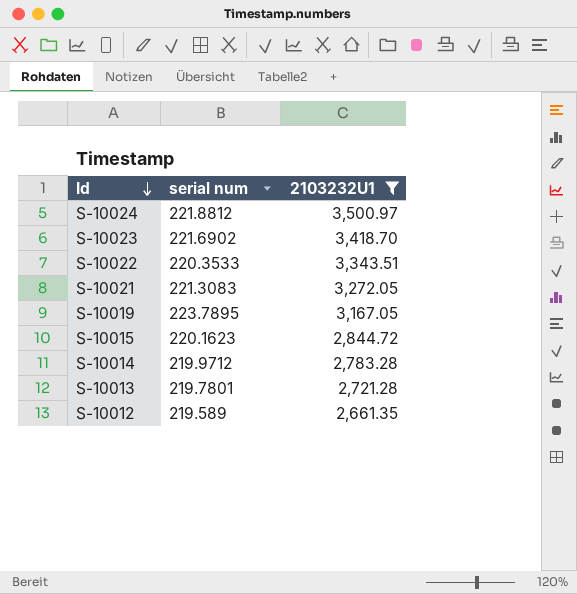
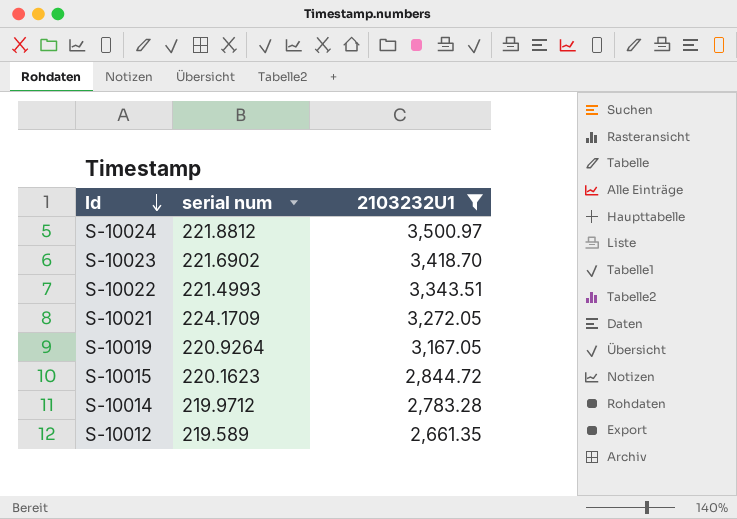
row S-10013: 219.7801 | 2,721.28 -> none
S-10022 | serial num: 220.3533 -> 221.4993
S-10021 | serial num: 221.3083 -> 224.1709
S-10019 | serial num: 223.7895 -> 220.9264

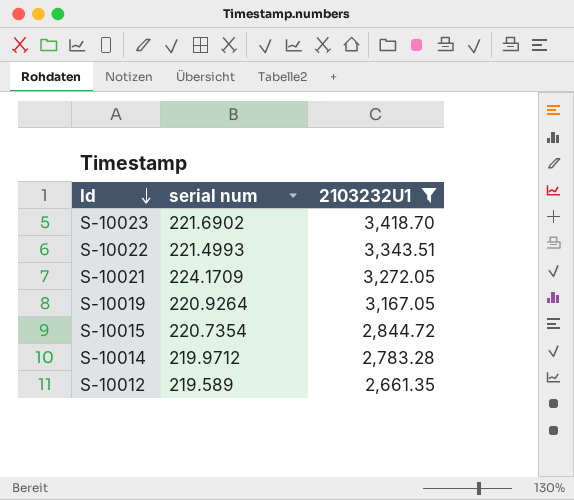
row S-10024: 221.8812 | 3,500.97 -> none
S-10015 | serial num: 220.1623 -> 220.7354

